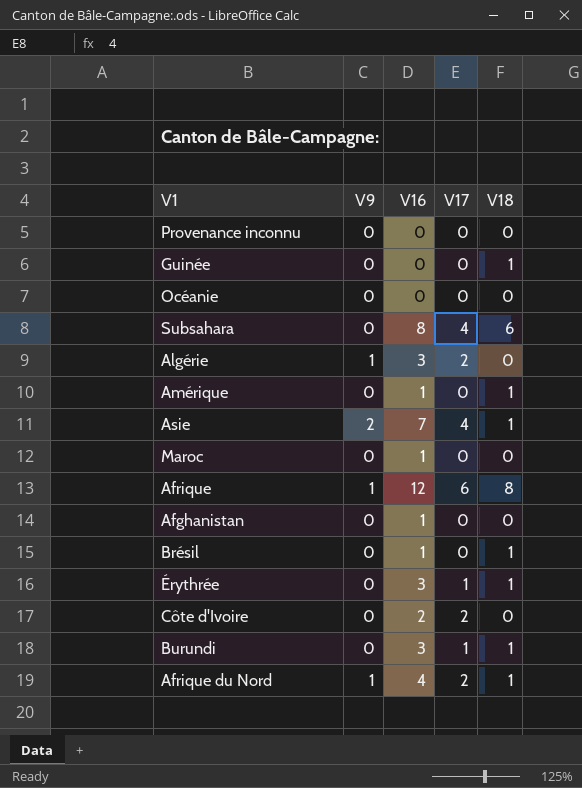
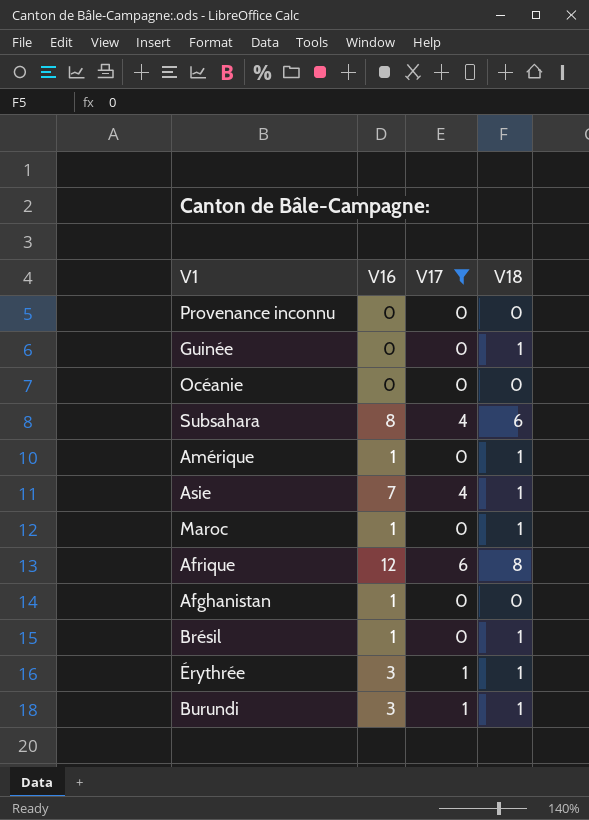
filter: none -> V17 != 2
column V9 | position: 2 -> none
Maroc | V18: 0 -> 1

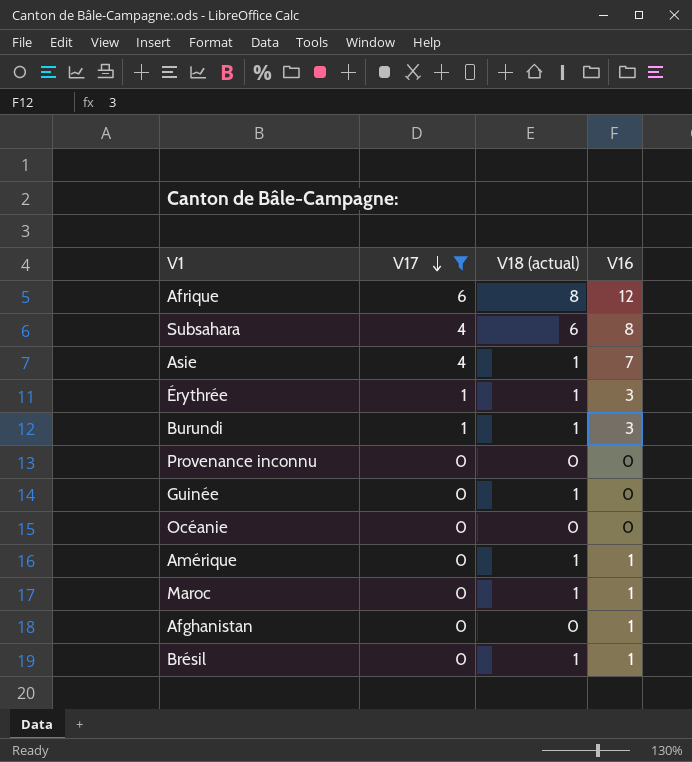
row order: none -> V17 descending
column name: V18 -> V18 (actual)
column V16 | position: 2 -> 4

